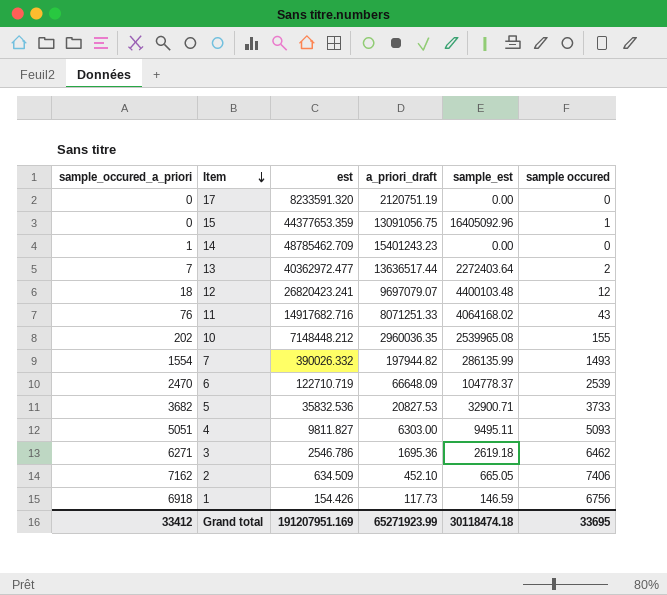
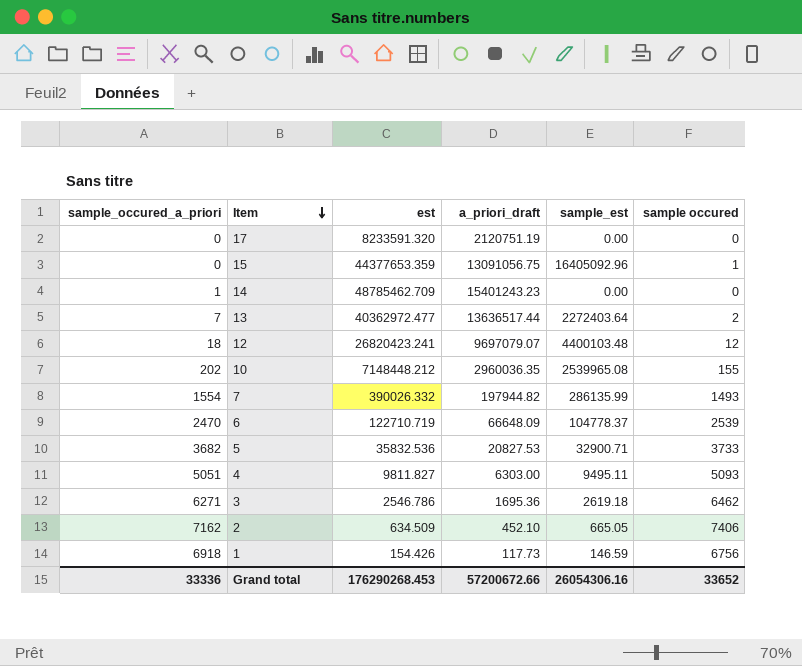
row 11: 76 | 14917682.716 | 8071251.33 | 4064168.02 | 43 -> none
Grand total | sample_occured_a_priori: 33412 -> 33336
Grand total | est: 191207951.169 -> 176290268.453
Grand total | a_priori_draft: 65271923.99 -> 57200672.66
Grand total | sample_est: 30118474.18 -> 26054306.16
Grand total | sample occured: 33695 -> 33652

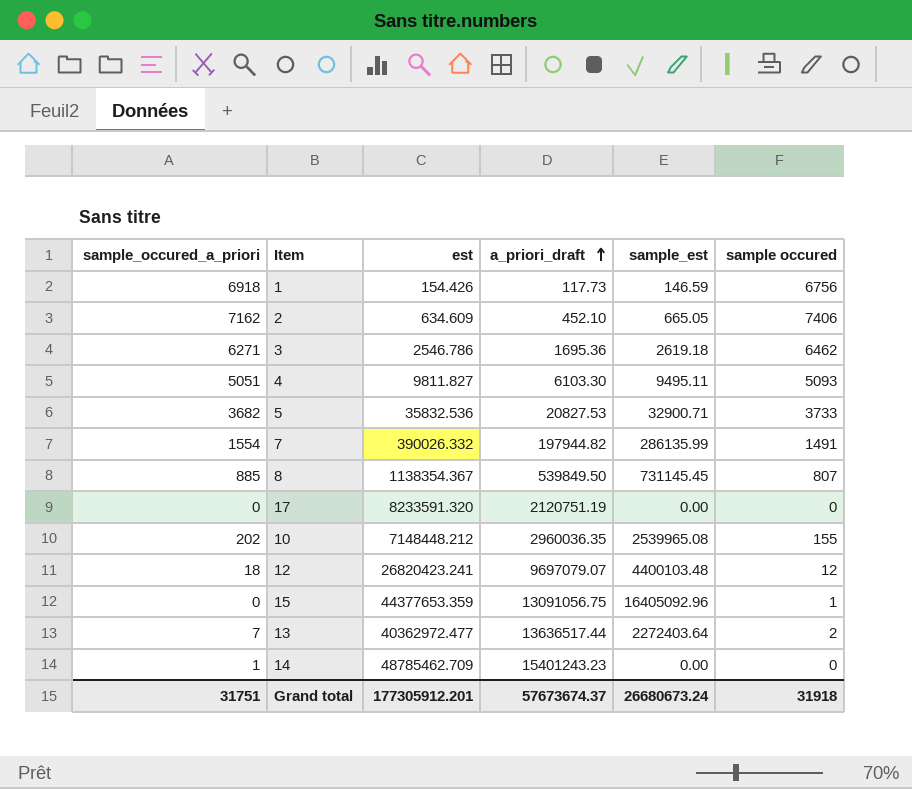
row order: Item descending -> a_priori_draft ascending
row 6: 2470 | 122710.719 | 66648.09 | 104778.37 | 2539 -> none
2 | est: 634.509 -> 634.609
4 | a_priori_draft: 6303.00 -> 6103.30
7 | sample occured: 1493 -> 1491
row 8: none -> 885 | 1138354.367 | 539849.50 | 731145.45 | 807
Grand total | sample_occured_a_priori: 33336 -> 31751
Grand total | est: 176290268.453 -> 177305912.201
Grand total | a_priori_draft: 57200672.66 -> 57673674.37
Grand total | sample_est: 26054306.16 -> 26680673.24
Grand total | sample occured: 33652 -> 31918

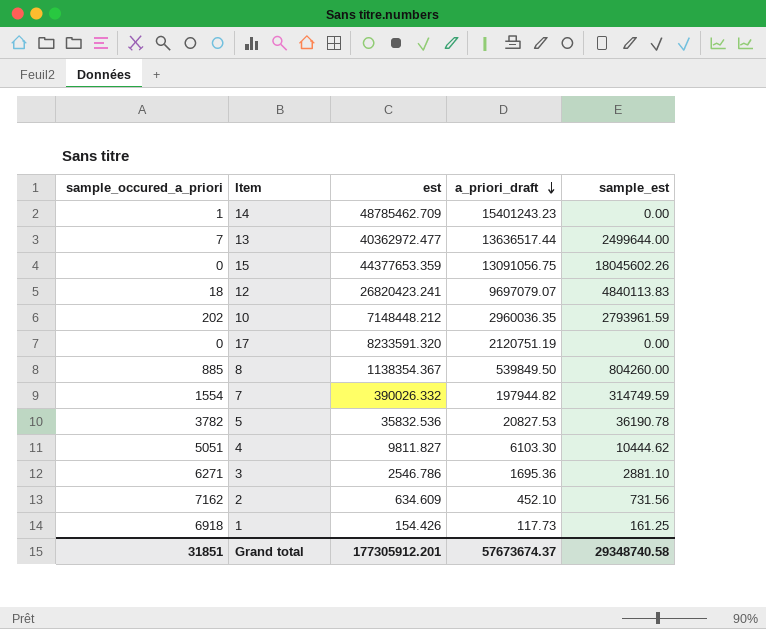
row order: a_priori_draft ascending -> a_priori_draft descending
column sample occured | position: 6 -> none
13 | sample_est: 2272403.64 -> 2499644.00
15 | sample_est: 16405092.96 -> 18045602.26
12 | sample_est: 4400103.48 -> 4840113.83
10 | sample_est: 2539965.08 -> 2793961.59
8 | sample_est: 731145.45 -> 804260.00
7 | sample_est: 286135.99 -> 314749.59
5 | sample_occured_a_priori: 3682 -> 3782
5 | sample_est: 32900.71 -> 36190.78
4 | sample_est: 9495.11 -> 10444.62
3 | sample_est: 2619.18 -> 2881.10
2 | sample_est: 665.05 -> 731.56
1 | sample_est: 146.59 -> 161.25
Grand total | sample_occured_a_priori: 31751 -> 31851
Grand total | sample_est: 26680673.24 -> 29348740.58

